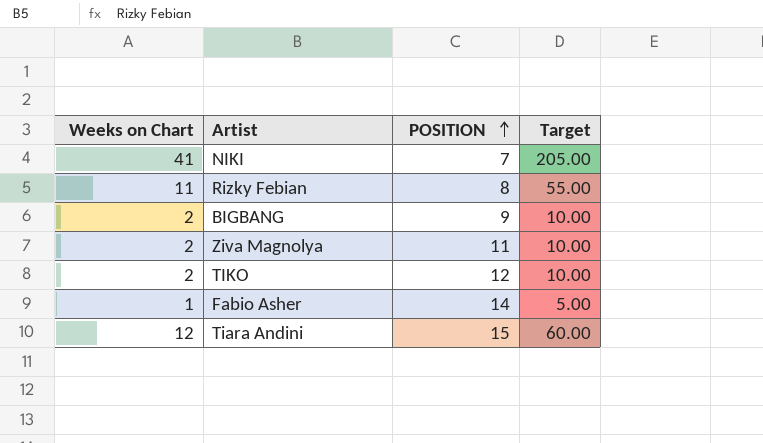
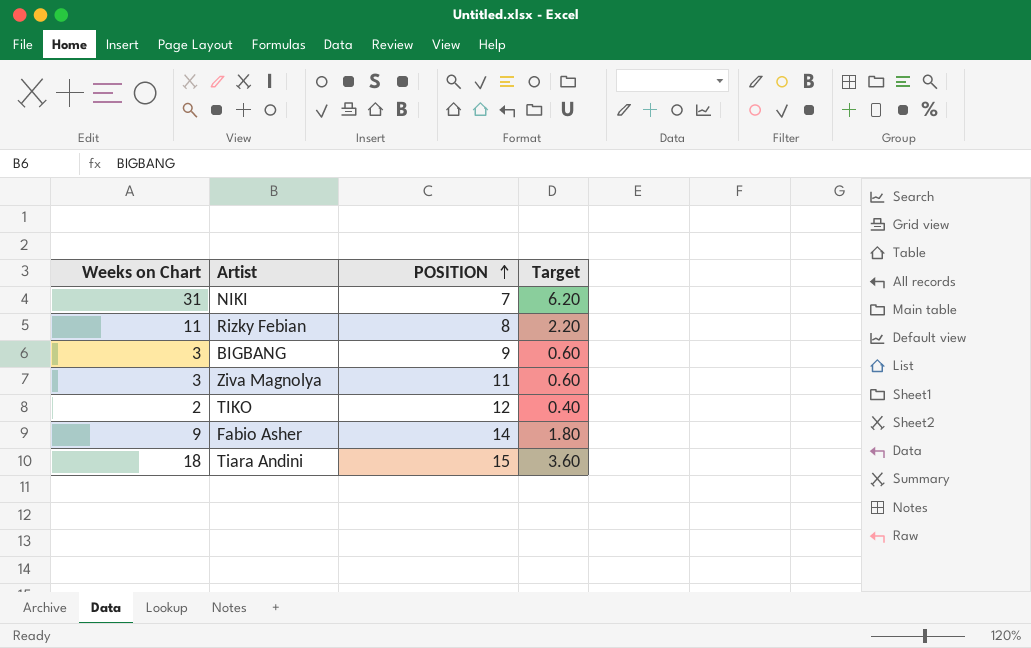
column Target | formula: [Weeks on Chart] * 5 -> [Weeks on Chart] * 0.2
NIKI | Weeks on Chart: 41 -> 31
BIGBANG | Weeks on Chart: 2 -> 3
Ziva Magnolya | Weeks on Chart: 2 -> 3
Fabio Asher | Weeks on Chart: 1 -> 9
Tiara Andini | Weeks on Chart: 12 -> 18

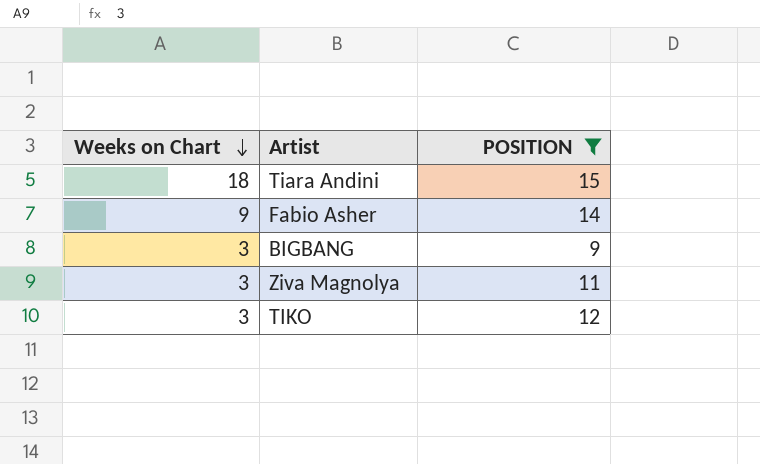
filter: none -> POSITION >= 9
row order: POSITION ascending -> Weeks on Chart descending
column Target | formula: [Weeks on Chart] * 0.2 -> none
TIKO | Weeks on Chart: 2 -> 3

